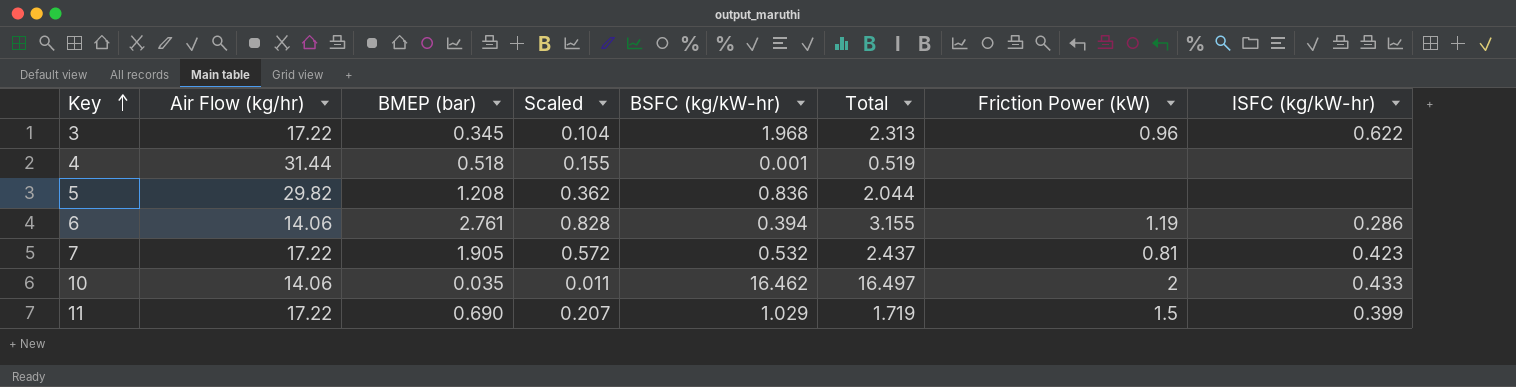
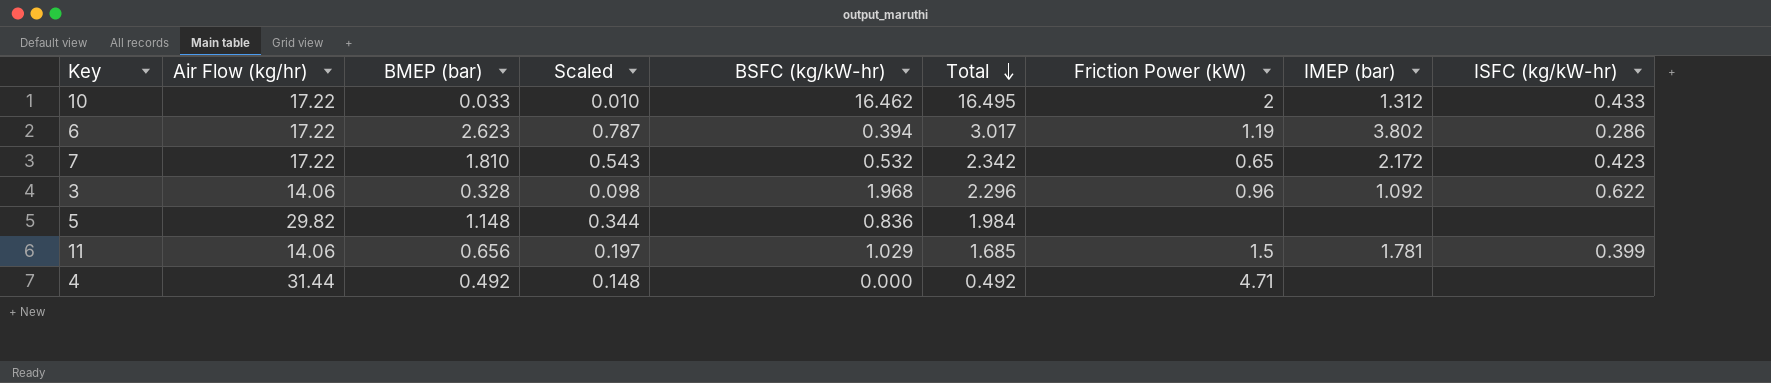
row order: Key ascending -> Total descending
column IMEP (bar) | position: none -> 8
10 | Air Flow (kg/hr): 14.06 -> 17.22
10 | BMEP (bar): 0.035 -> 0.033
10 | Scaled: 0.011 -> 0.010
10 | Total: 16.497 -> 16.495
6 | Air Flow (kg/hr): 14.06 -> 17.22
6 | BMEP (bar): 2.761 -> 2.623
6 | Scaled: 0.828 -> 0.787
6 | Total: 3.155 -> 3.017
7 | BMEP (bar): 1.905 -> 1.810
7 | Scaled: 0.572 -> 0.543
7 | Total: 2.437 -> 2.342
7 | Friction Power (kW): 0.81 -> 0.65
3 | Air Flow (kg/hr): 17.22 -> 14.06
3 | BMEP (bar): 0.345 -> 0.328
3 | Scaled: 0.104 -> 0.098
3 | Total: 2.313 -> 2.296
5 | BMEP (bar): 1.208 -> 1.148
5 | Scaled: 0.362 -> 0.344
5 | Total: 2.044 -> 1.984
11 | Air Flow (kg/hr): 17.22 -> 14.06
11 | BMEP (bar): 0.690 -> 0.656
11 | Scaled: 0.207 -> 0.197
11 | Total: 1.719 -> 1.685
4 | BMEP (bar): 0.518 -> 0.492
4 | Scaled: 0.155 -> 0.148
4 | BSFC (kg/kW-hr): 0.001 -> 0.000
4 | Total: 0.519 -> 0.492
4 | Friction Power (kW): none -> 4.71

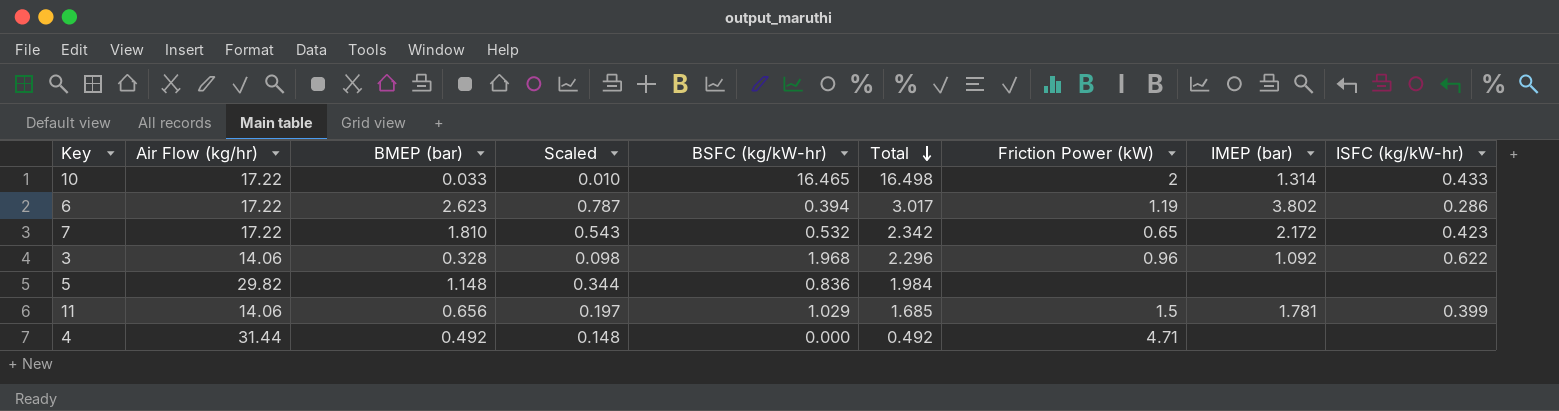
10 | BSFC (kg/kW-hr): 16.462 -> 16.465
10 | Total: 16.495 -> 16.498
10 | IMEP (bar): 1.312 -> 1.314

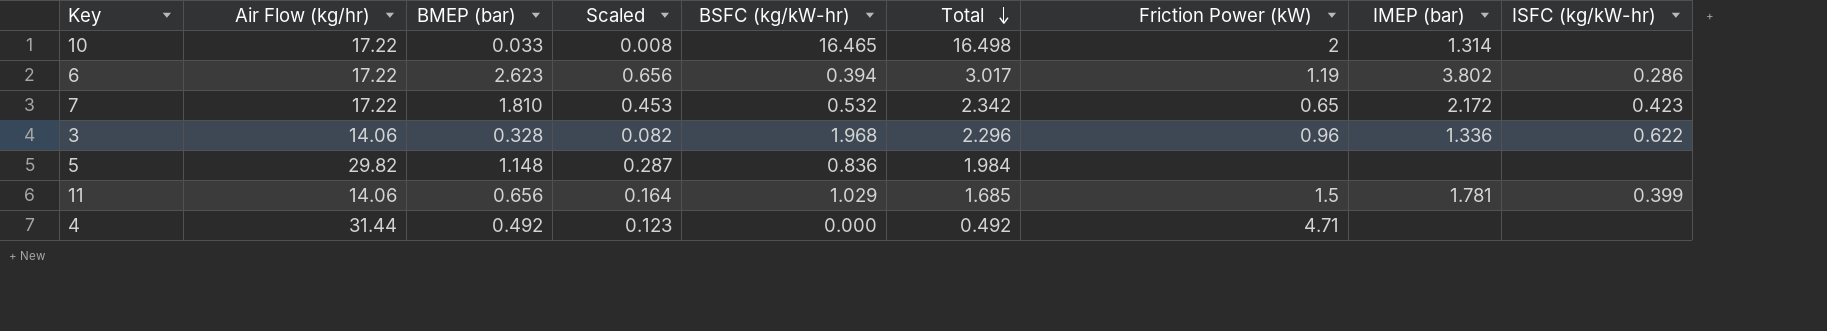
column Scaled | formula: [BMEP (bar)] * 0.3 -> [BMEP (bar)] * 0.25
10 | ISFC (kg/kW-hr): 0.433 -> none
3 | IMEP (bar): 1.092 -> 1.336

